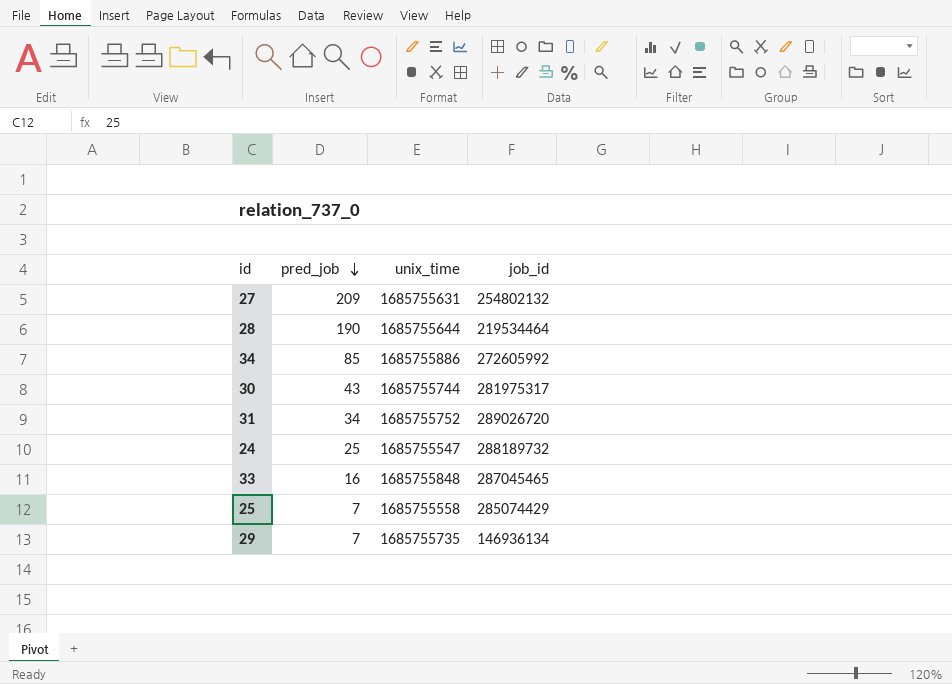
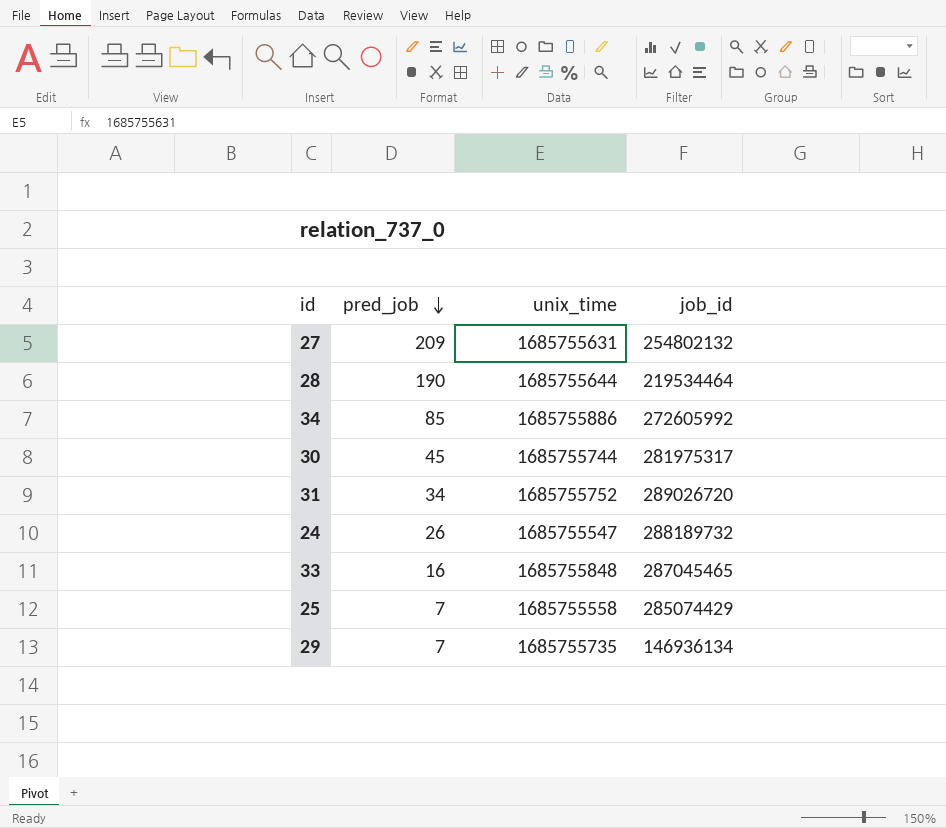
30 | pred_job: 43 -> 45
24 | pred_job: 25 -> 26

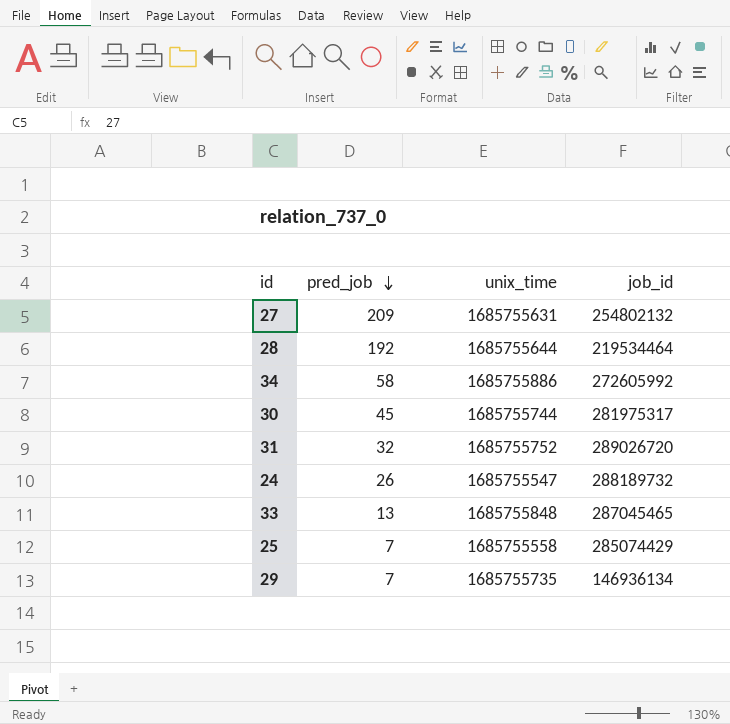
28 | pred_job: 190 -> 192
34 | pred_job: 85 -> 58
31 | pred_job: 34 -> 32
33 | pred_job: 16 -> 13

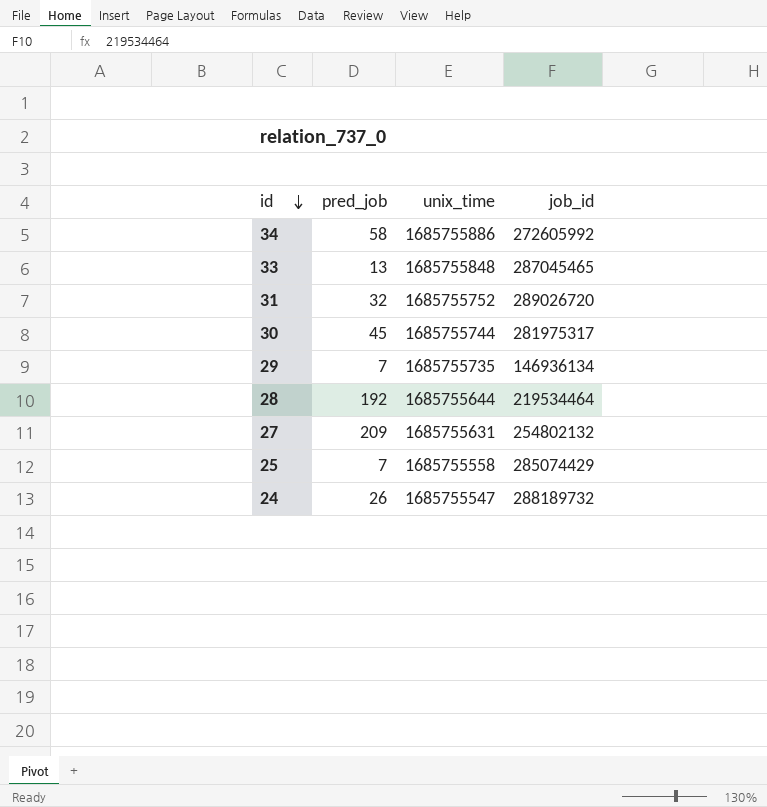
row order: pred_job descending -> id descending

